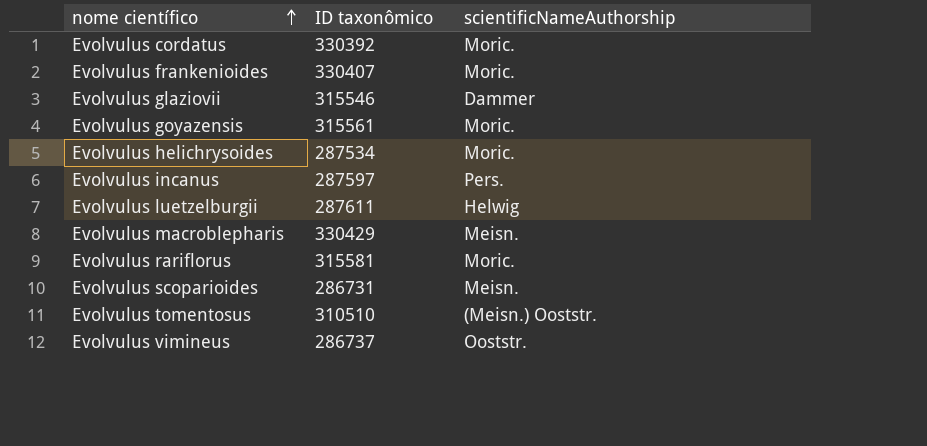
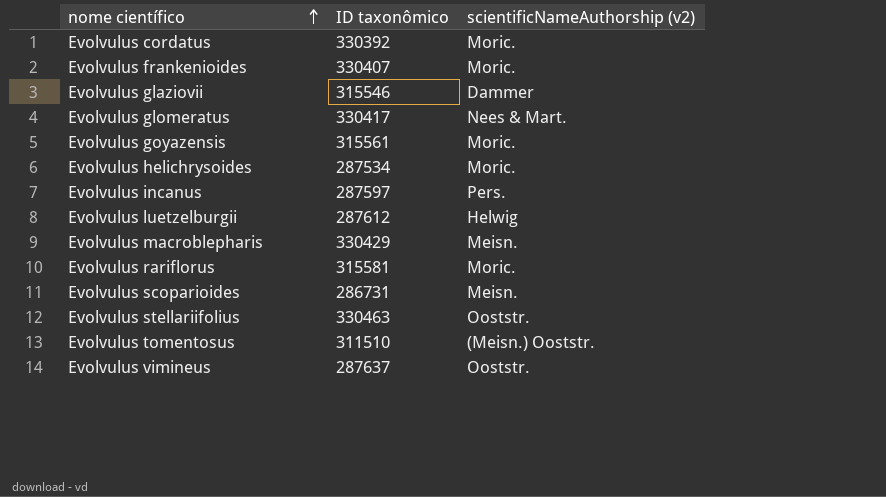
column name: scientificNameAuthorship -> scientificNameAuthorship (v2)
row Evolvulus glomeratus: none -> 330417 | Nees & Mart.
Evolvulus luetzelburgii | ID taxonômico: 287611 -> 287612
row Evolvulus stellariifolius: none -> 330463 | Ooststr.
Evolvulus tomentosus | ID taxonômico: 310510 -> 311510
Evolvulus vimineus | ID taxonômico: 286737 -> 287637

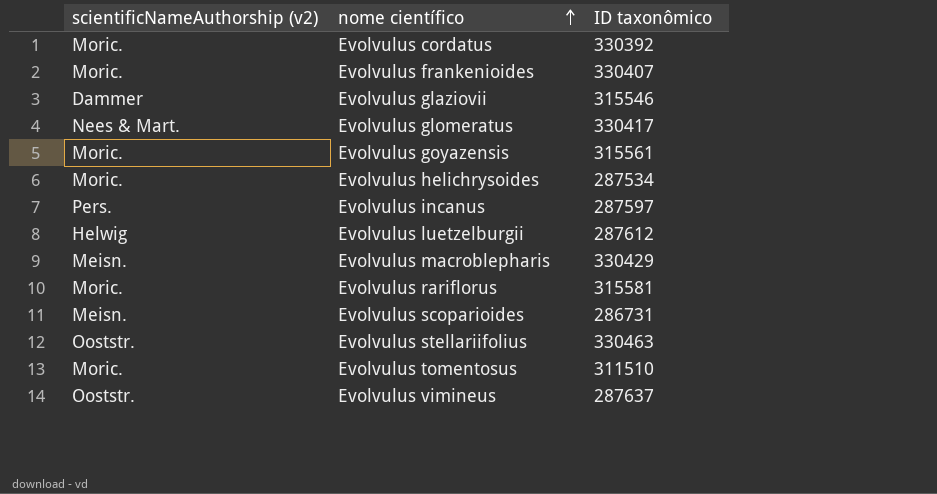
column scientificNameAuthorship (v2) | position: 3 -> 1
Evolvulus tomentosus | scientificNameAuthorship (v2): (Meisn.) Ooststr. -> Moric.

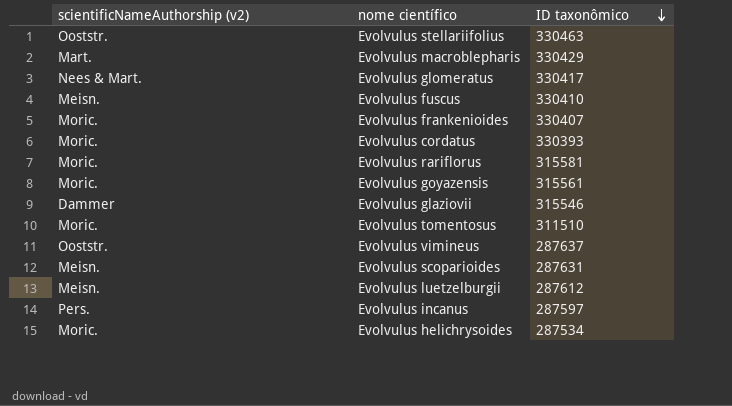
row order: nome científico ascending -> ID taxonômico descending
Evolvulus macroblepharis | scientificNameAuthorship (v2): Meisn. -> Mart.
row Evolvulus fuscus: none -> Meisn. | 330410
Evolvulus cordatus | ID taxonômico: 330392 -> 330393
Evolvulus scoparioides | ID taxonômico: 286731 -> 287631
Evolvulus luetzelburgii | scientificNameAuthorship (v2): Helwig -> Meisn.

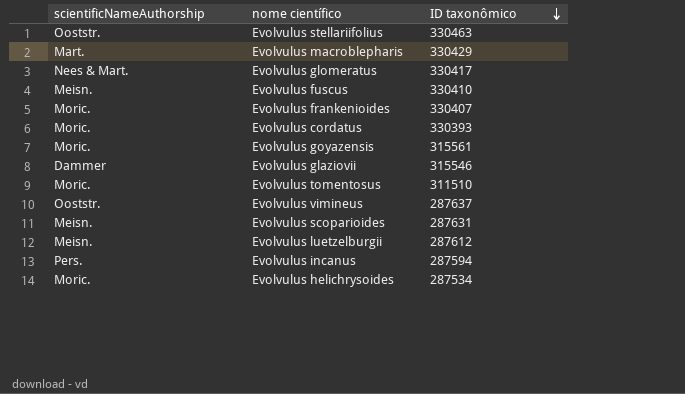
column name: scientificNameAuthorship (v2) -> scientificNameAuthorship
row Evolvulus rariflorus: Moric. | 315581 -> none
Evolvulus incanus | ID taxonômico: 287597 -> 287594

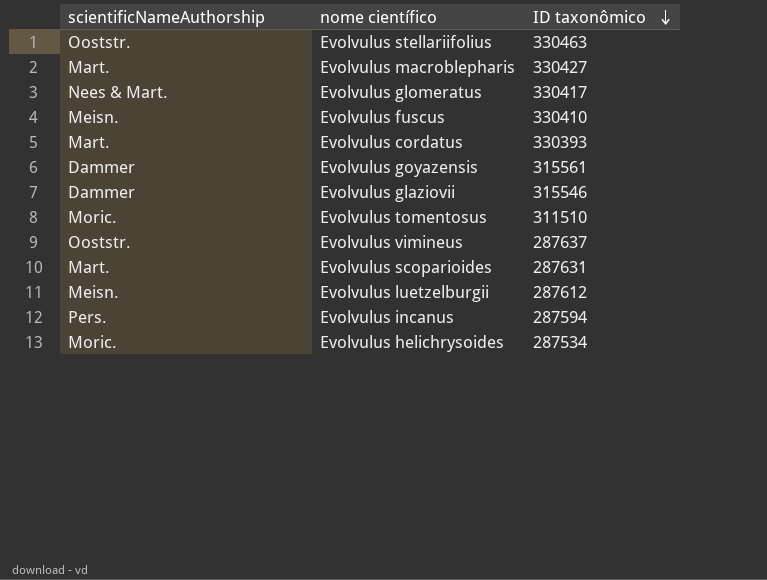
row Evolvulus frankenioides: Moric. | 330407 -> none
Evolvulus macroblepharis | ID taxonômico: 330429 -> 330427
Evolvulus cordatus | scientificNameAuthorship: Moric. -> Mart.
Evolvulus goyazensis | scientificNameAuthorship: Moric. -> Dammer
Evolvulus scoparioides | scientificNameAuthorship: Meisn. -> Mart.

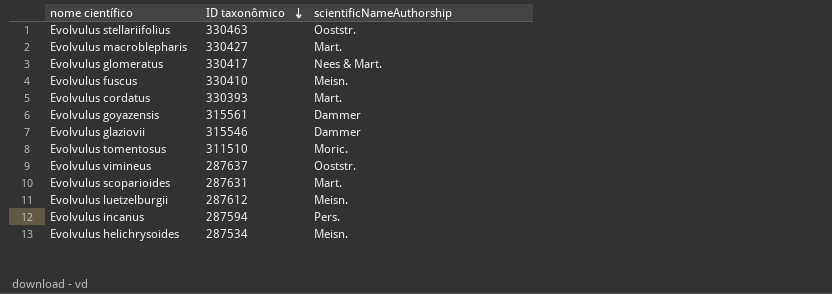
column scientificNameAuthorship | position: 1 -> 3
Evolvulus helichrysoides | scientificNameAuthorship: Moric. -> Meisn.

